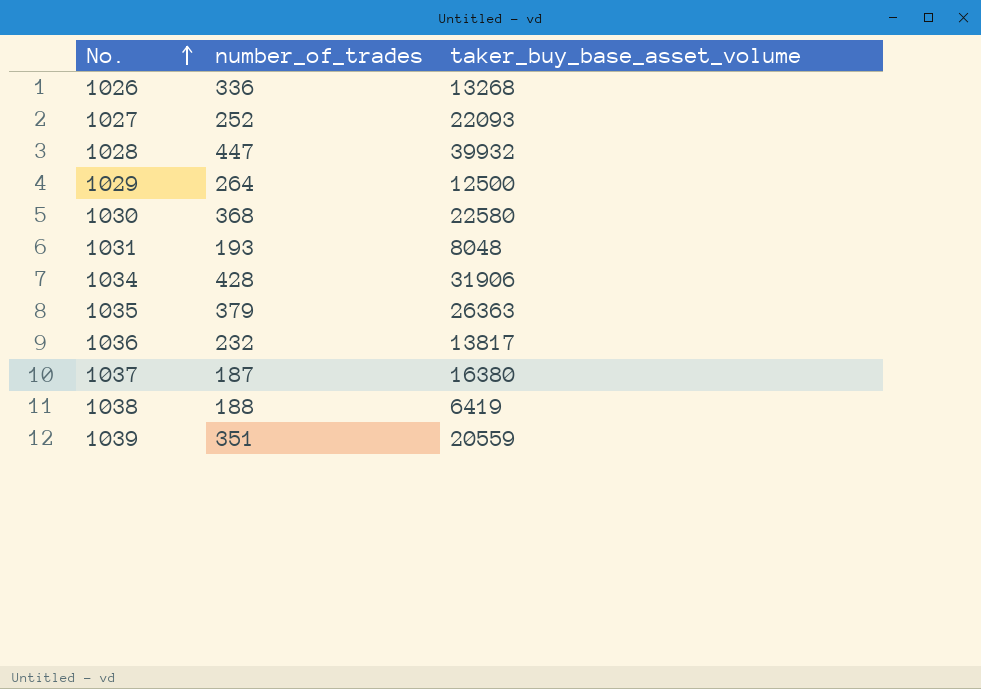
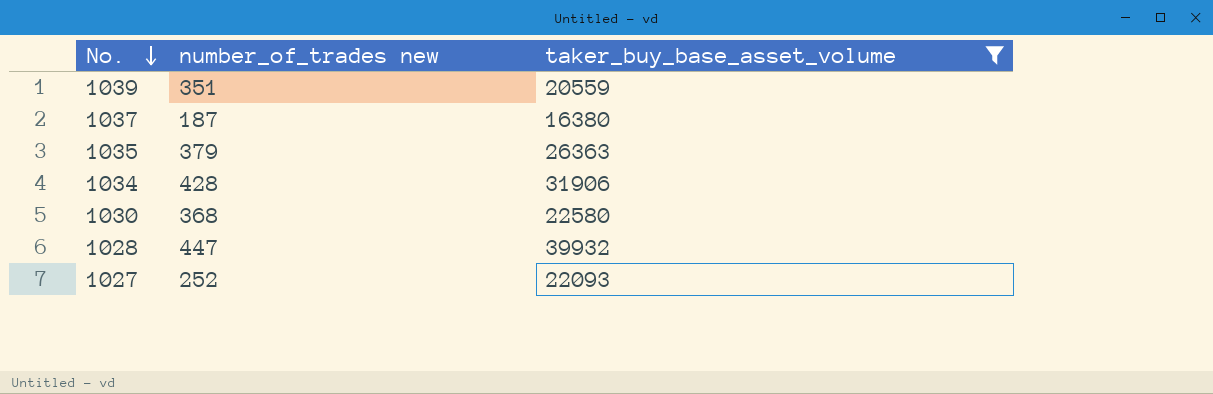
filter: none -> taker_buy_base_asset_volume >= 16380
row order: No. ascending -> No. descending
column name: number_of_trades -> number_of_trades new

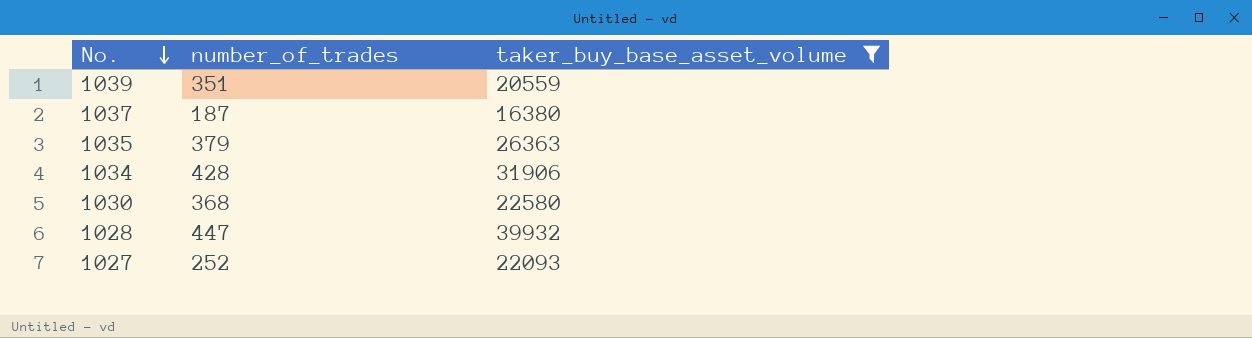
column name: number_of_trades new -> number_of_trades

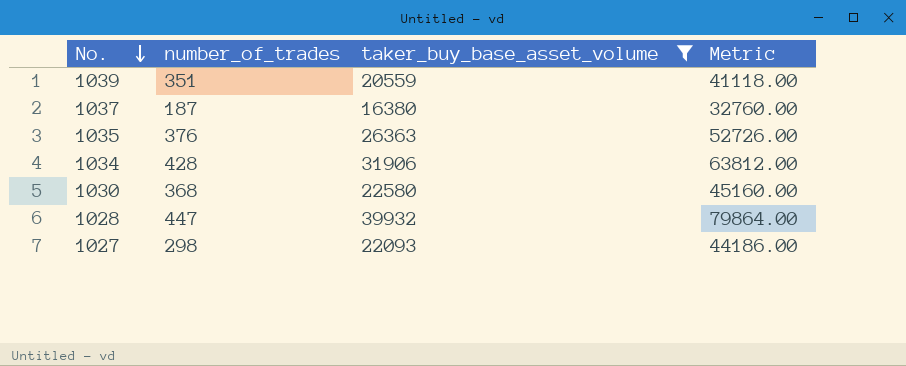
column Metric | formula: none -> [taker_buy_base_asset_volume] * 2
1035 | number_of_trades: 379 -> 376
1027 | number_of_trades: 252 -> 298

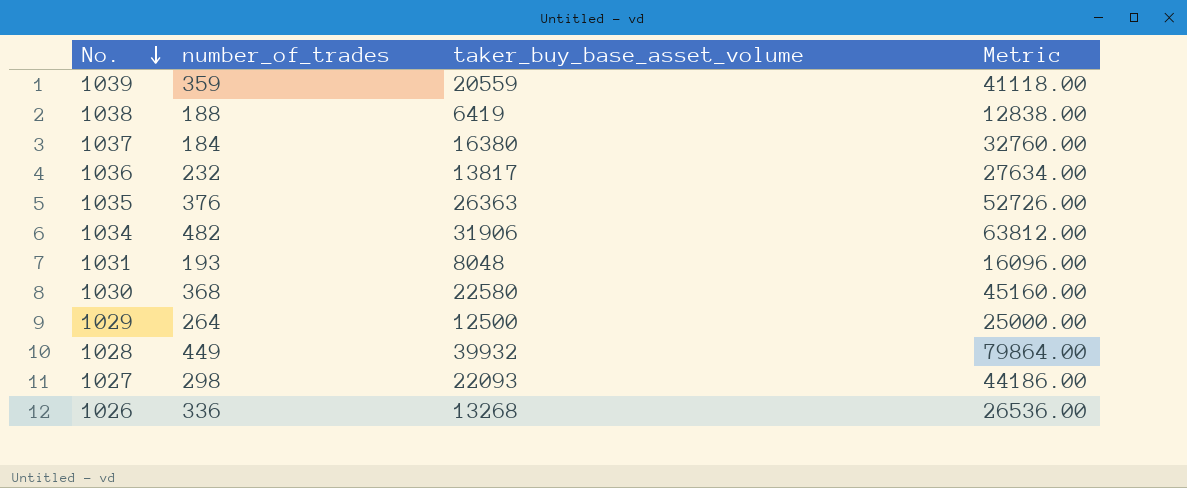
filter: taker_buy_base_asset_volume >= 16380 -> none
1039 | number_of_trades: 351 -> 359
1037 | number_of_trades: 187 -> 184
1034 | number_of_trades: 428 -> 482
1028 | number_of_trades: 447 -> 449

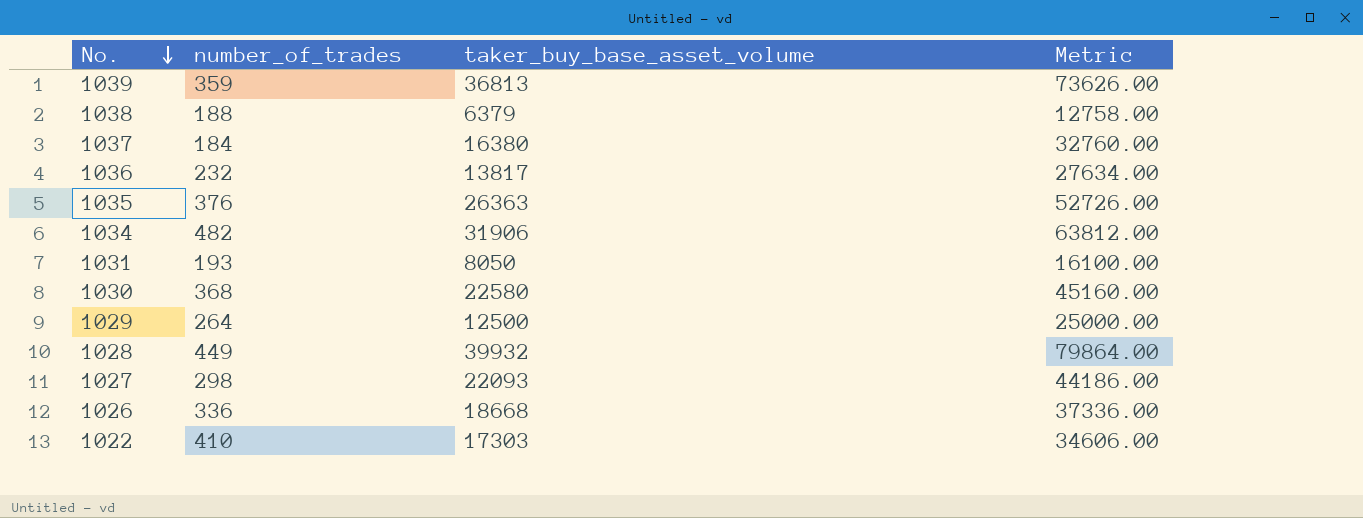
1039 | taker_buy_base_asset_volume: 20559 -> 36813
1039 | Metric: 41118.00 -> 73626.00
1038 | taker_buy_base_asset_volume: 6419 -> 6379
1038 | Metric: 12838.00 -> 12758.00
1031 | taker_buy_base_asset_volume: 8048 -> 8050
1031 | Metric: 16096.00 -> 16100.00
1026 | taker_buy_base_asset_volume: 13268 -> 18668
1026 | Metric: 26536.00 -> 37336.00
row 1022: none -> 410 | 17303 | 34606.00

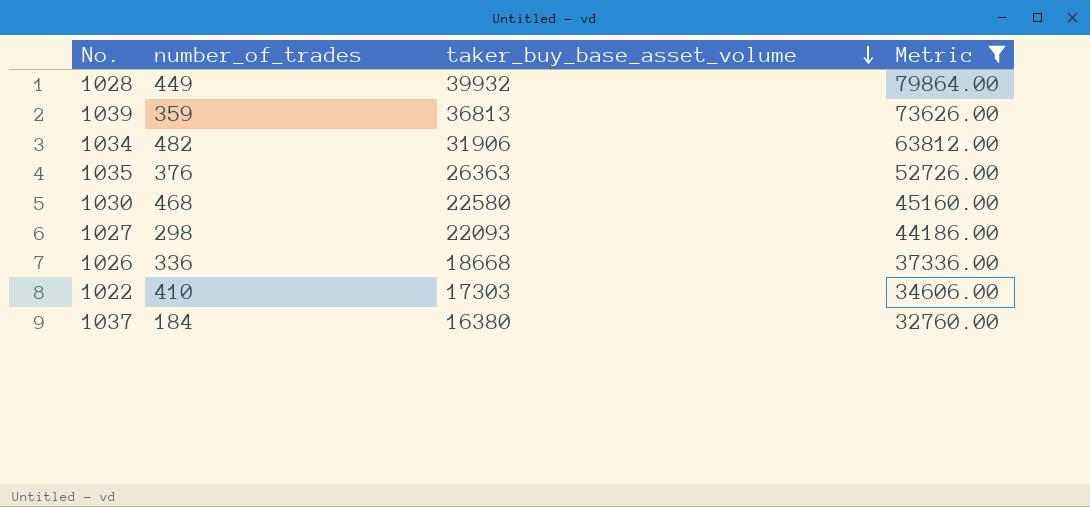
filter: none -> Metric >= 32760.00
row order: No. descending -> taker_buy_base_asset_volume descending
1030 | number_of_trades: 368 -> 468

